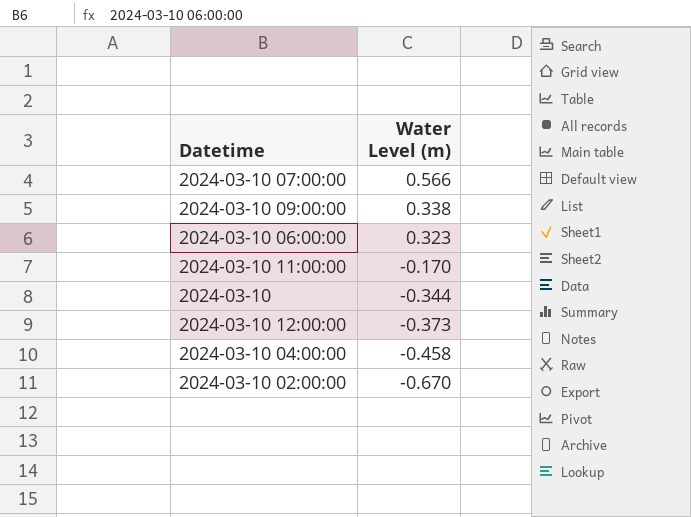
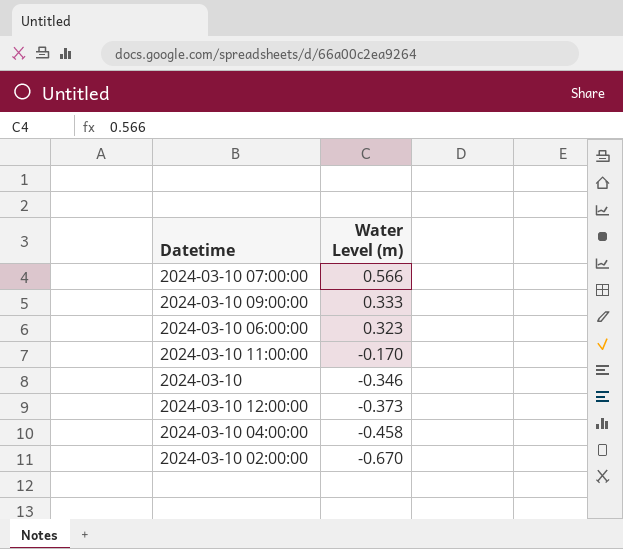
2024-03-10 09:00:00 | Water Level (m): 0.338 -> 0.333
2024-03-10 | Water Level (m): -0.344 -> -0.346

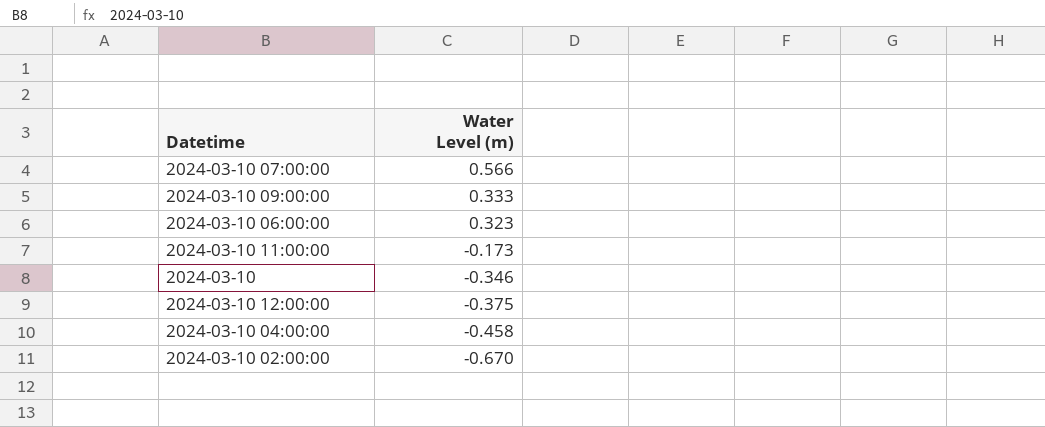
2024-03-10 11:00:00 | Water Level (m): -0.170 -> -0.173
2024-03-10 12:00:00 | Water Level (m): -0.373 -> -0.375

